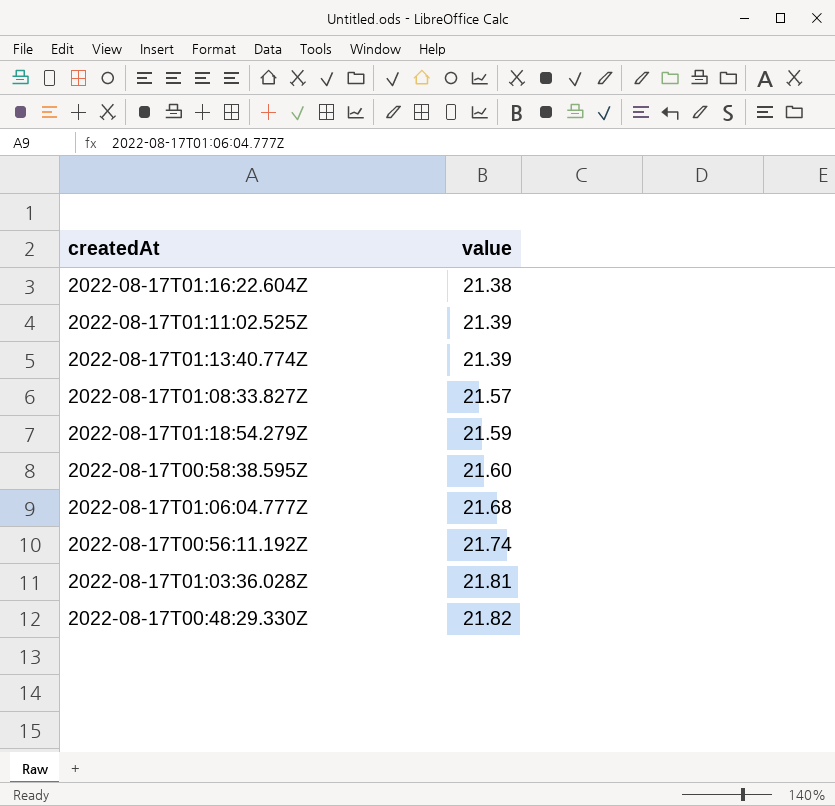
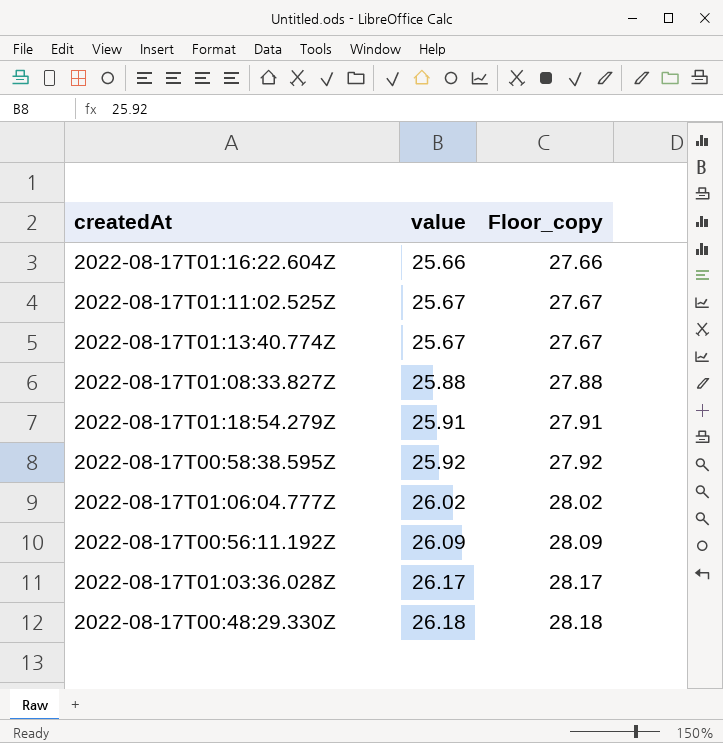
column Floor_copy | formula: none -> [value] + 2
2022-08-17T01:16:22.604Z | value: 21.38 -> 25.66
2022-08-17T01:11:02.525Z | value: 21.39 -> 25.67
2022-08-17T01:13:40.774Z | value: 21.39 -> 25.67
2022-08-17T01:08:33.827Z | value: 21.57 -> 25.88
2022-08-17T01:18:54.279Z | value: 21.59 -> 25.91
2022-08-17T00:58:38.595Z | value: 21.60 -> 25.92
2022-08-17T01:06:04.777Z | value: 21.68 -> 26.02
2022-08-17T00:56:11.192Z | value: 21.74 -> 26.09
2022-08-17T01:03:36.028Z | value: 21.81 -> 26.17
2022-08-17T00:48:29.330Z | value: 21.82 -> 26.18

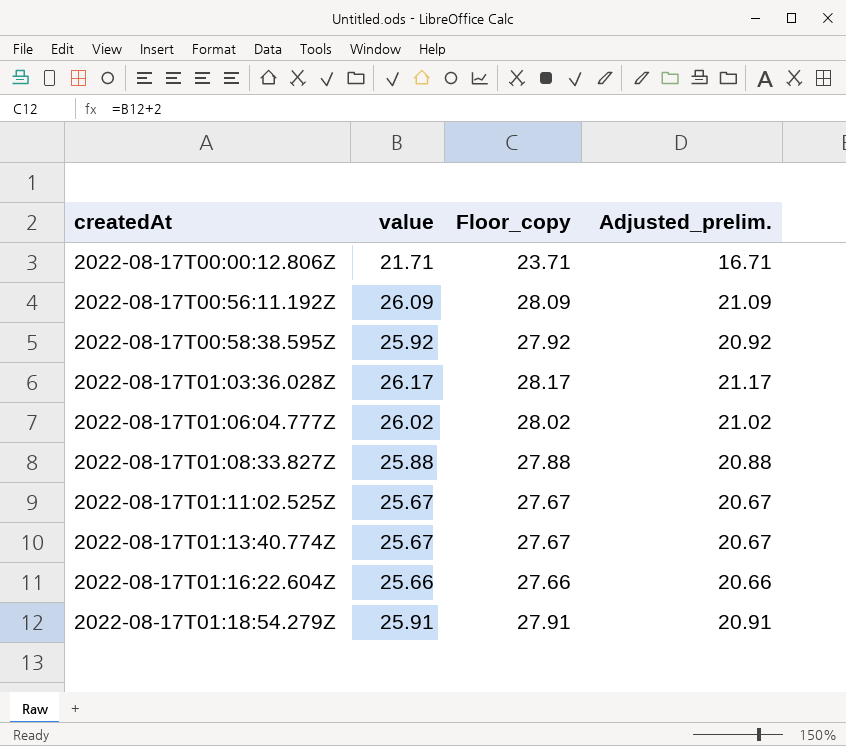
row order: value ascending -> createdAt ascending
column Adjusted_prelim. | formula: none -> [value] - 5
row 2022-08-17T00:48:29.330Z: 26.18 | 28.18 -> none
row 2022-08-17T00:00:12.806Z: none -> 21.71 | 23.71 | 16.71

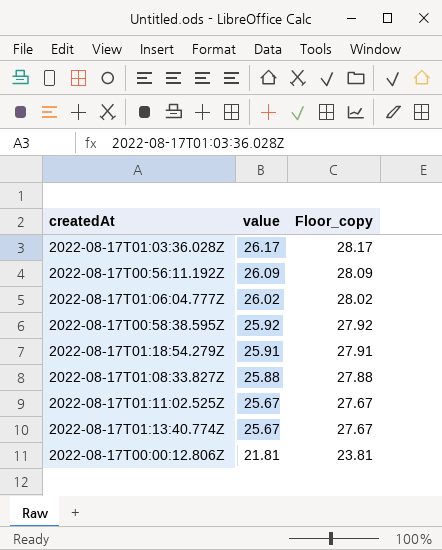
row order: createdAt ascending -> value descending
column Adjusted_prelim. | formula: [value] - 5 -> none
row 2022-08-17T01:16:22.604Z: 25.66 | 27.66 | 20.66 -> none
2022-08-17T00:00:12.806Z | value: 21.71 -> 21.81
2022-08-17T00:00:12.806Z | Floor_copy: 23.71 -> 23.81

